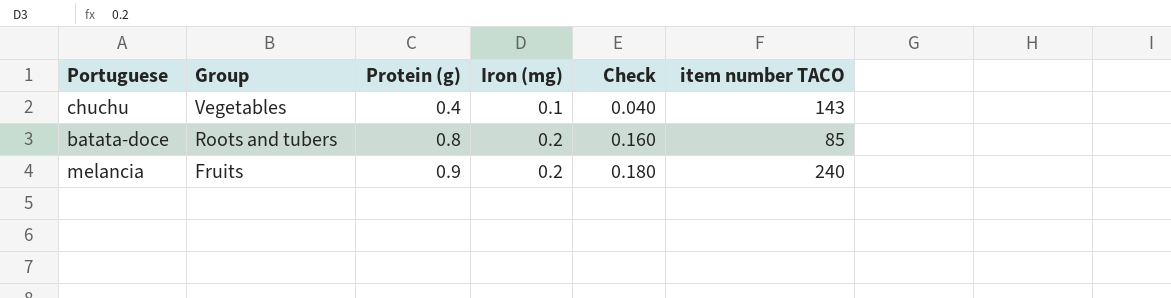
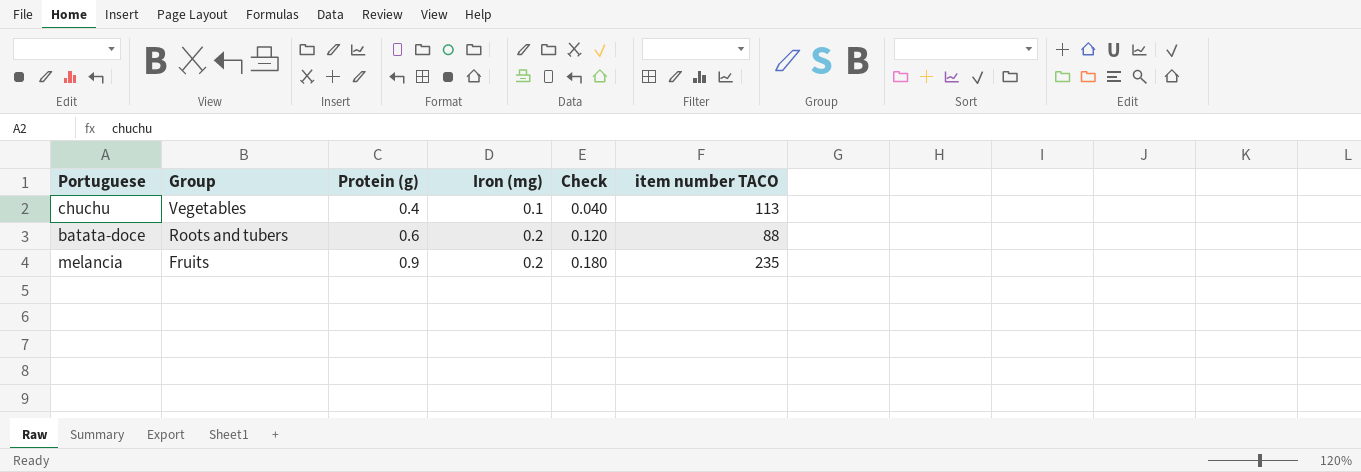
chuchu | item number TACO: 143 -> 113
batata-doce | Protein (g): 0.8 -> 0.6
batata-doce | Check: 0.160 -> 0.120
batata-doce | item number TACO: 85 -> 88
melancia | item number TACO: 240 -> 235

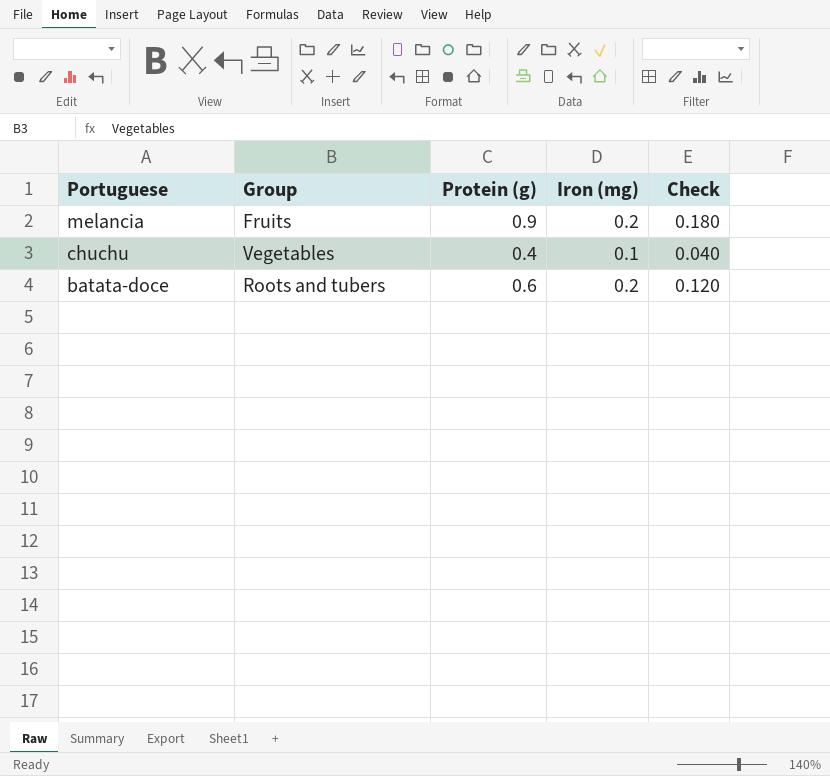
row order: Group descending -> Portuguese descending
column item number TACO | position: 6 -> none

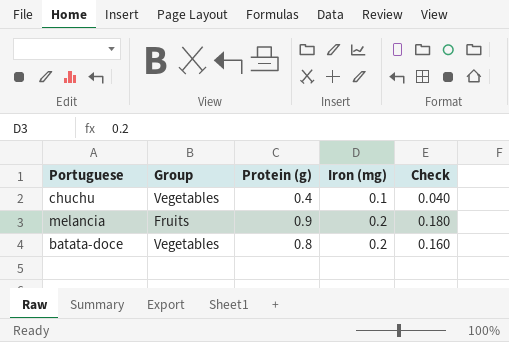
row order: Portuguese descending -> Iron (mg) ascending
batata-doce | Group: Roots and tubers -> Vegetables
batata-doce | Protein (g): 0.6 -> 0.8
batata-doce | Check: 0.120 -> 0.160

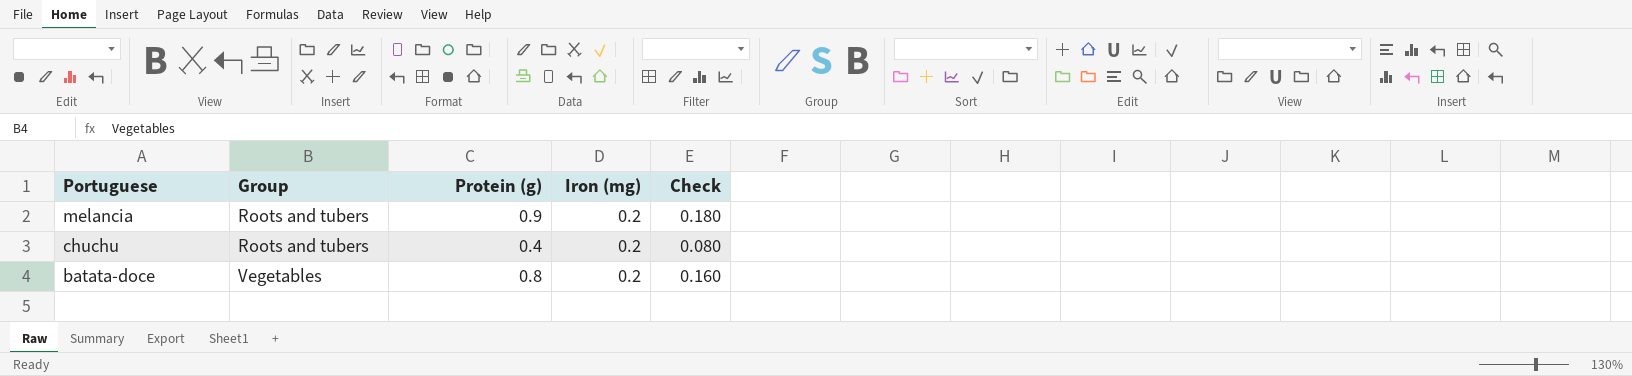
row order: Iron (mg) ascending -> Portuguese descending
melancia | Group: Fruits -> Roots and tubers
chuchu | Group: Vegetables -> Roots and tubers
chuchu | Iron (mg): 0.1 -> 0.2
chuchu | Check: 0.040 -> 0.080

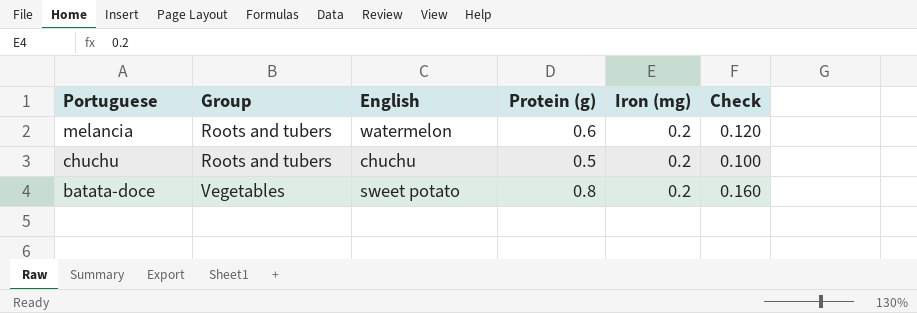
column English | position: none -> 3
melancia | Protein (g): 0.9 -> 0.6
melancia | Check: 0.180 -> 0.120
chuchu | Protein (g): 0.4 -> 0.5
chuchu | Check: 0.080 -> 0.100

